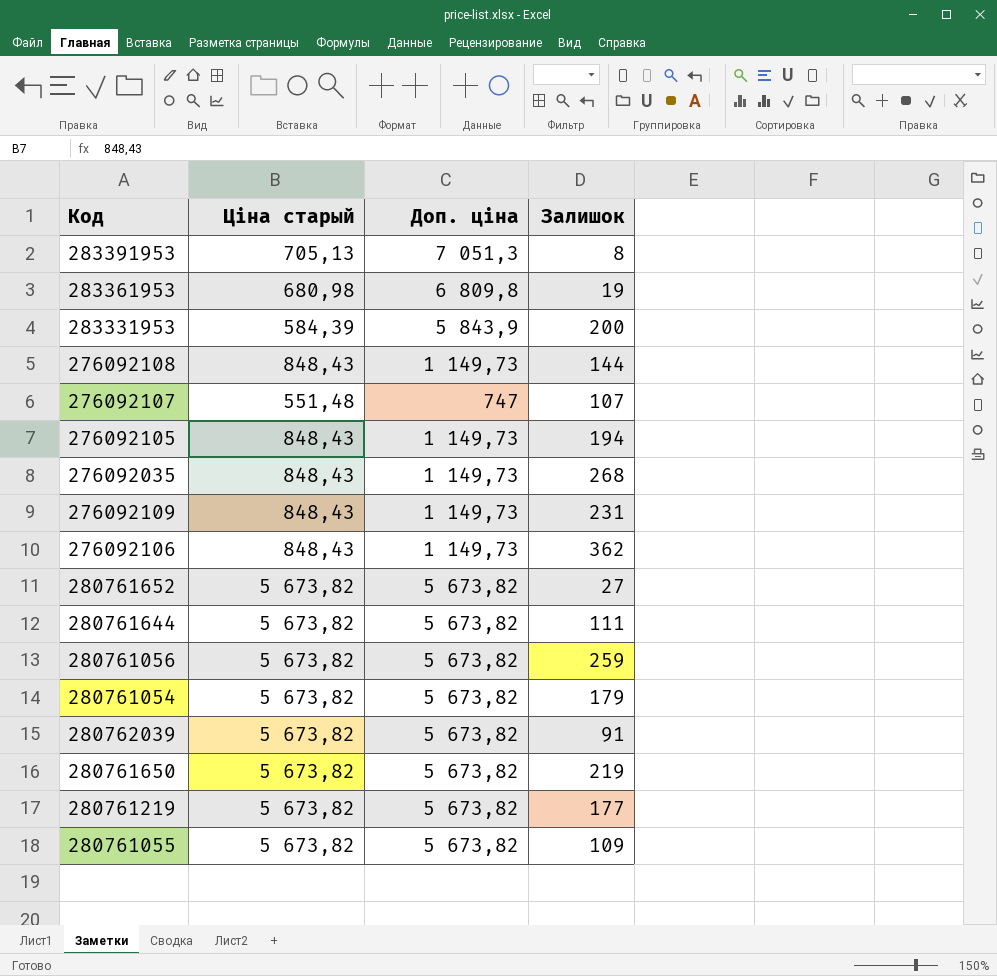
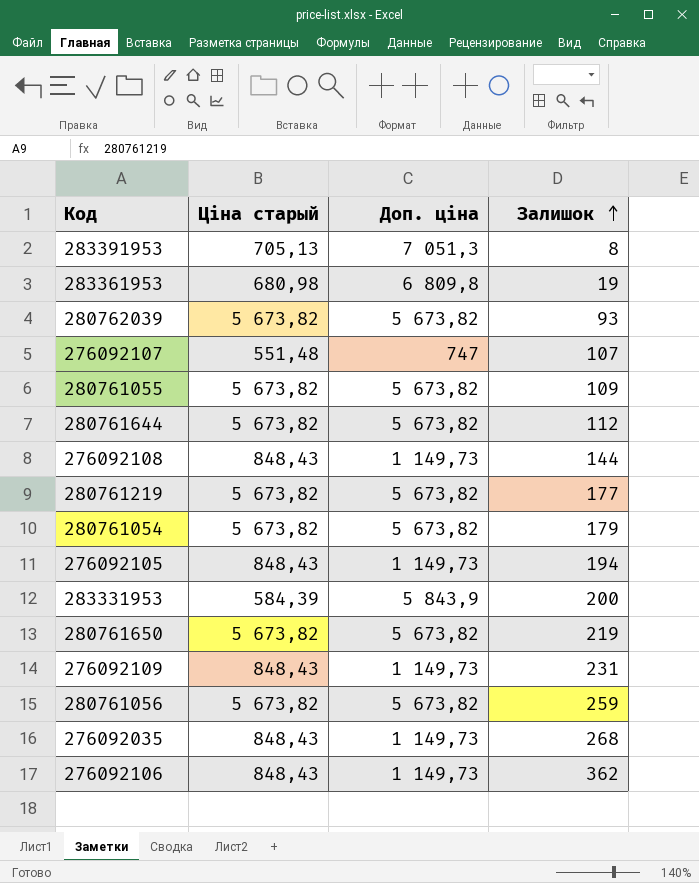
row order: none -> Залишок ascending
row 280761652: 5 673,82 | 5 673,82 | 27 -> none
280762039 | Залишок: 91 -> 93
280761644 | Залишок: 111 -> 112

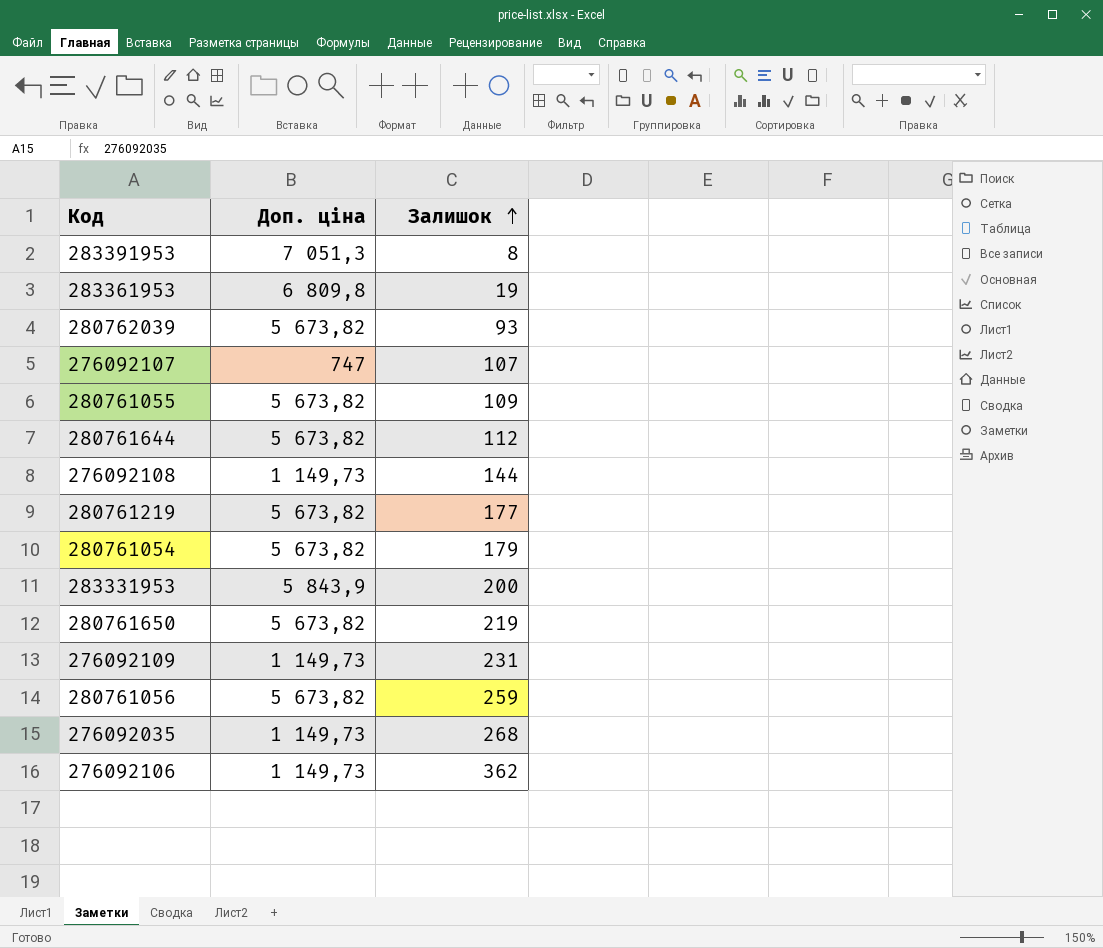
column Ціна старый | position: 2 -> none
row 276092105: 848,43 | 1 149,73 | 194 -> none

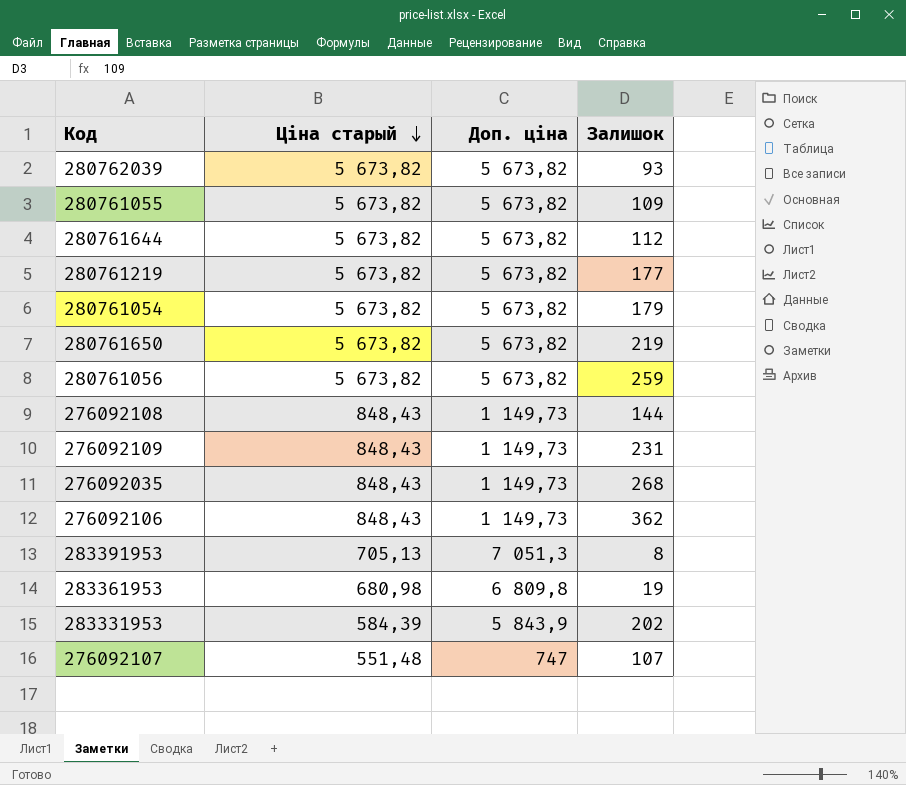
row order: Залишок ascending -> Ціна старый descending
column Ціна старый | position: none -> 2
283331953 | Залишок: 200 -> 202

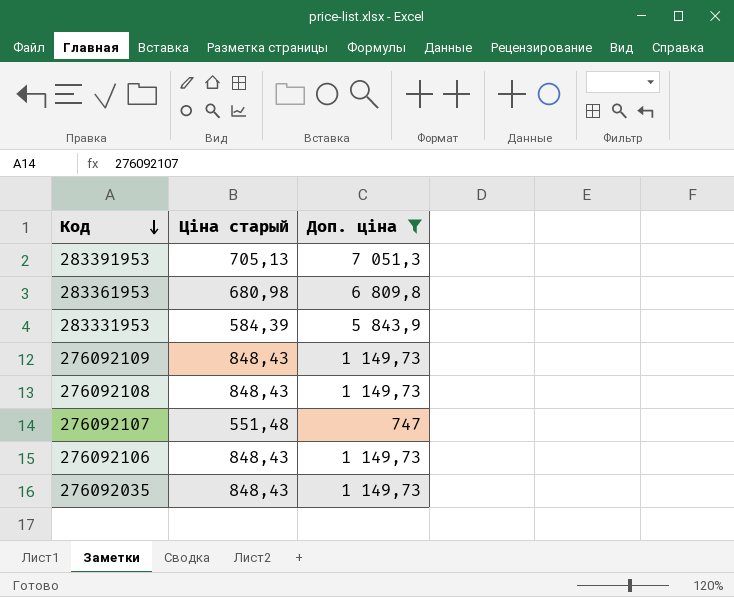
filter: none -> Доп. ціна != 5 673,82
row order: Ціна старый descending -> Код descending
column Залишок | position: 4 -> none

